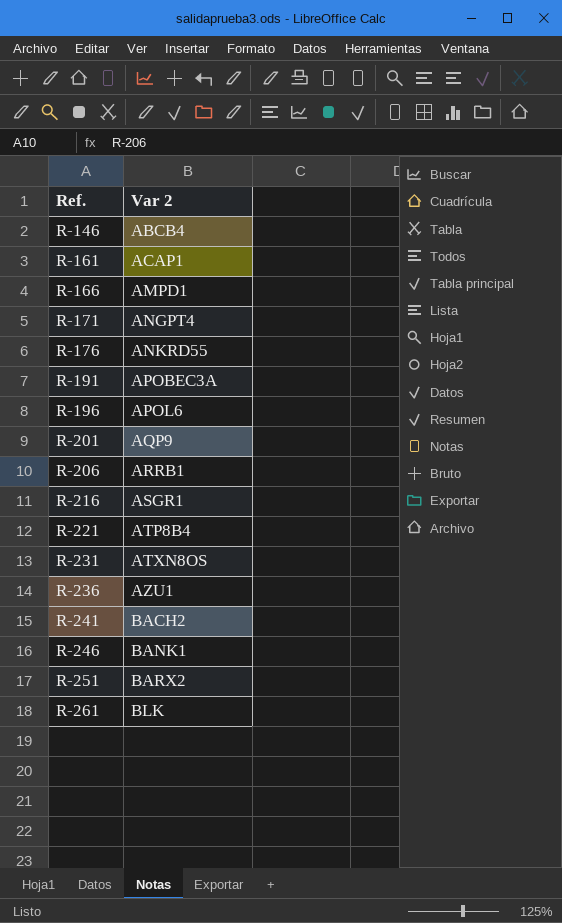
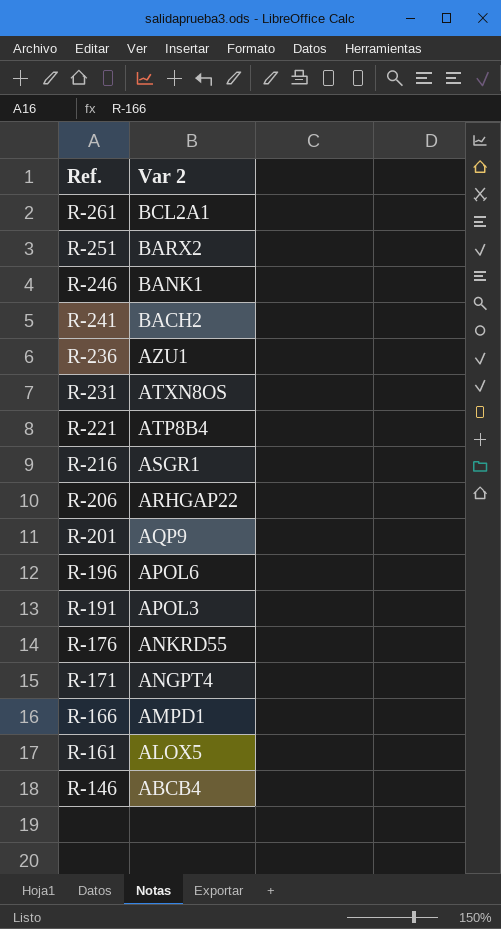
row order: Ref. ascending -> Ref. descending
R-261 | Var 2: BLK -> BCL2A1
R-206 | Var 2: ARRB1 -> ARHGAP22
R-191 | Var 2: APOBEC3A -> APOL3
R-161 | Var 2: ACAP1 -> ALOX5

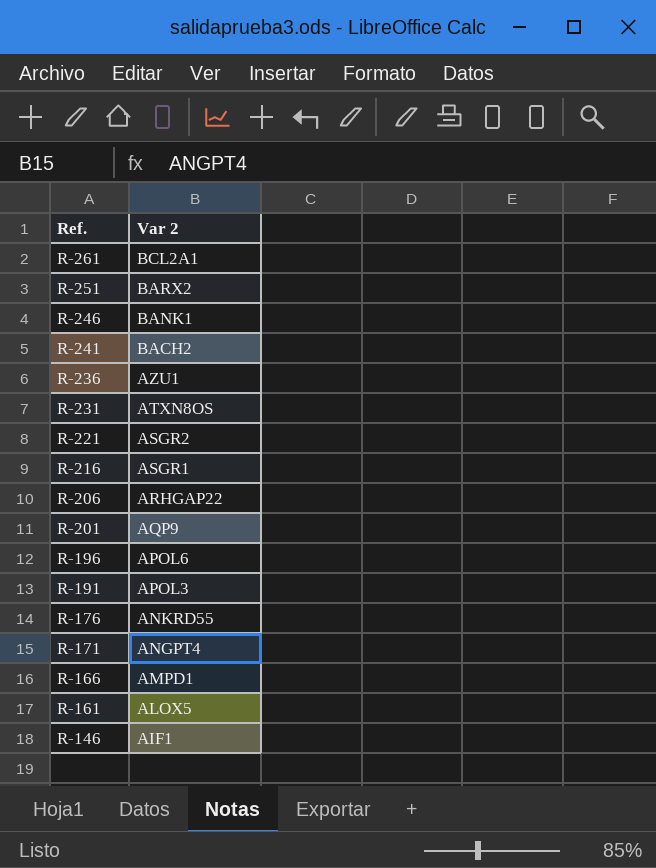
R-221 | Var 2: ATP8B4 -> ASGR2
R-146 | Var 2: ABCB4 -> AIF1

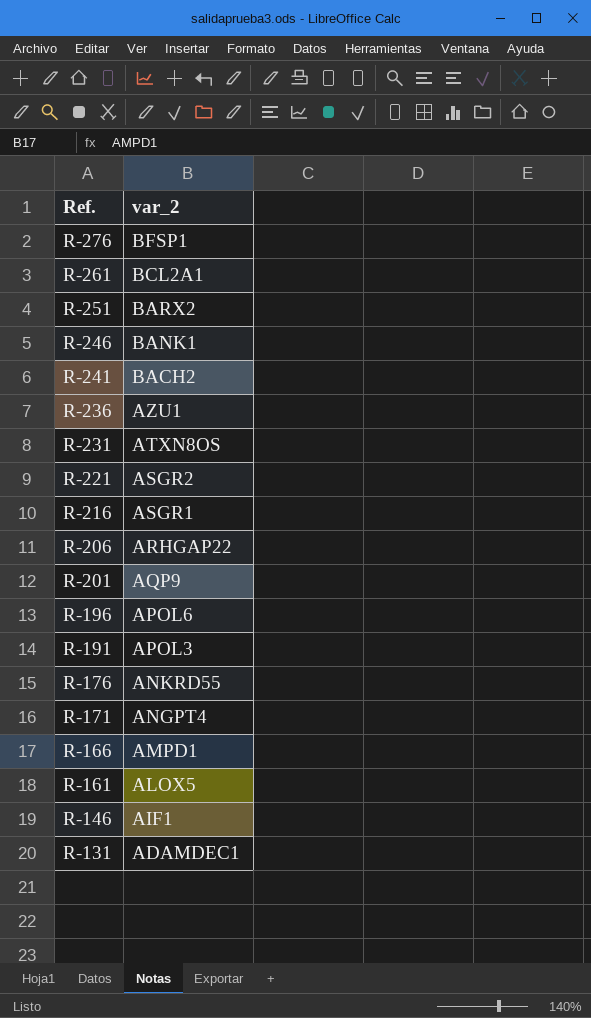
column name: Var 2 -> var_2
row R-276: none -> BFSP1
row R-131: none -> ADAMDEC1

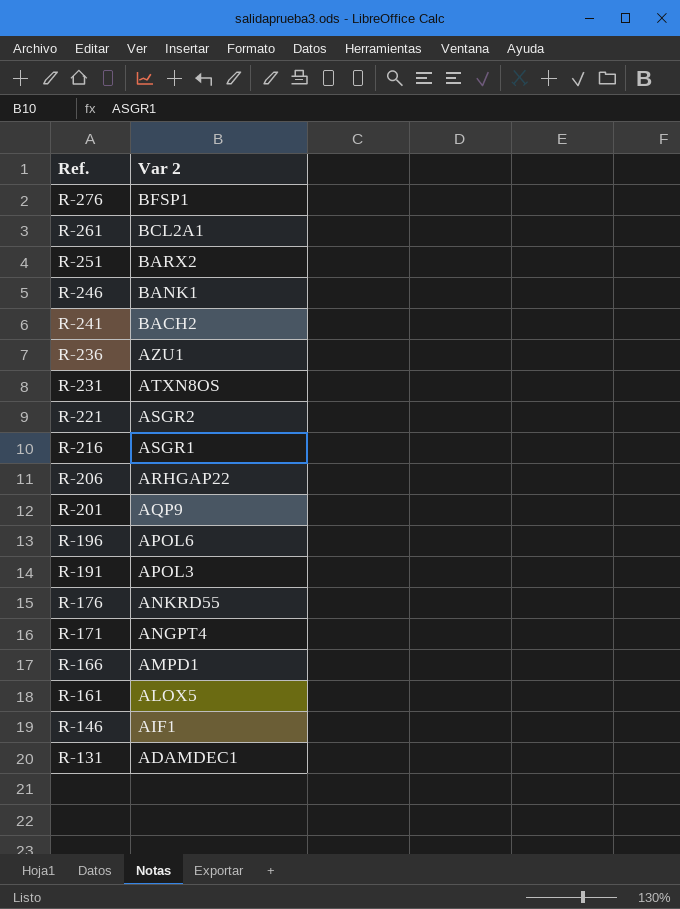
column name: var_2 -> Var 2

